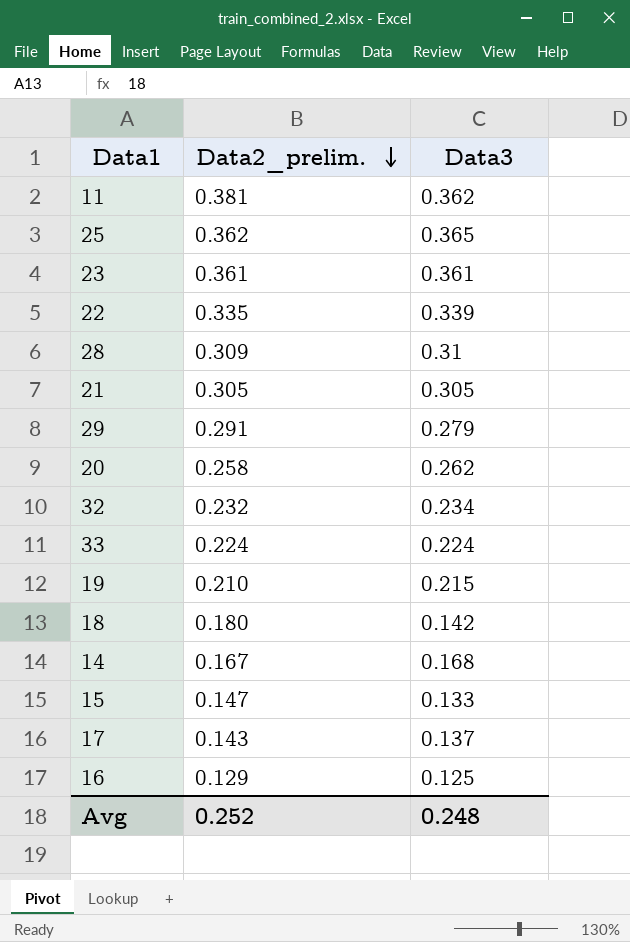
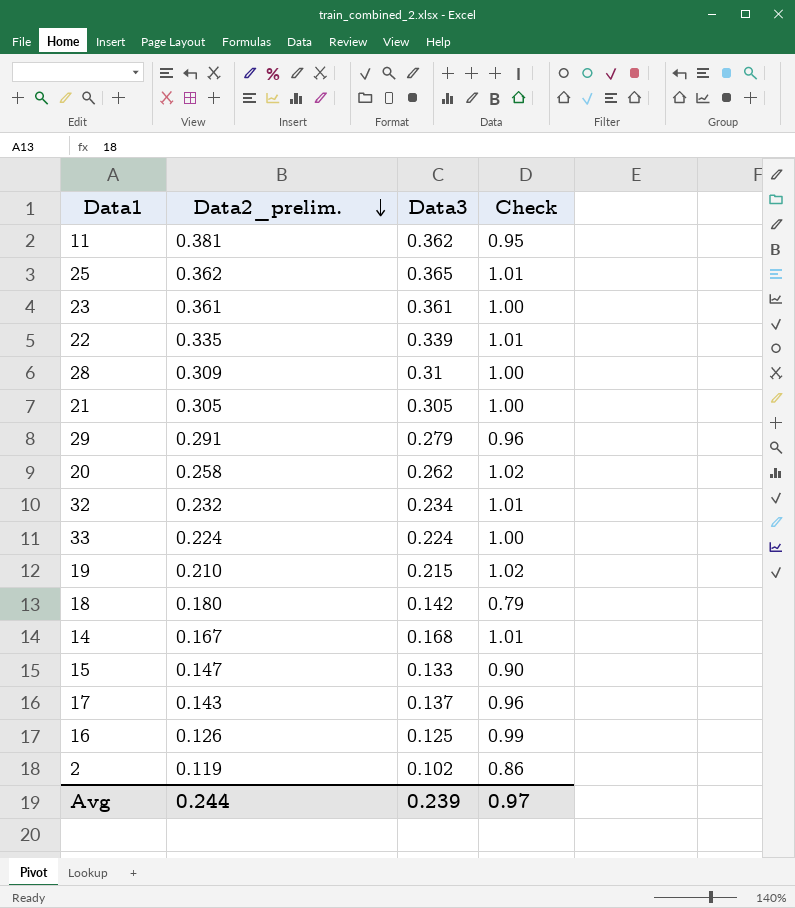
column Check | formula: none -> [Data3] / [Data2_prelim.]
16 | Data2_prelim.: 0.129 -> 0.126
row 2: none -> 0.119 | 0.102 | 0.86
Avg | Data2_prelim.: 0.252 -> 0.244
Avg | Data3: 0.248 -> 0.239

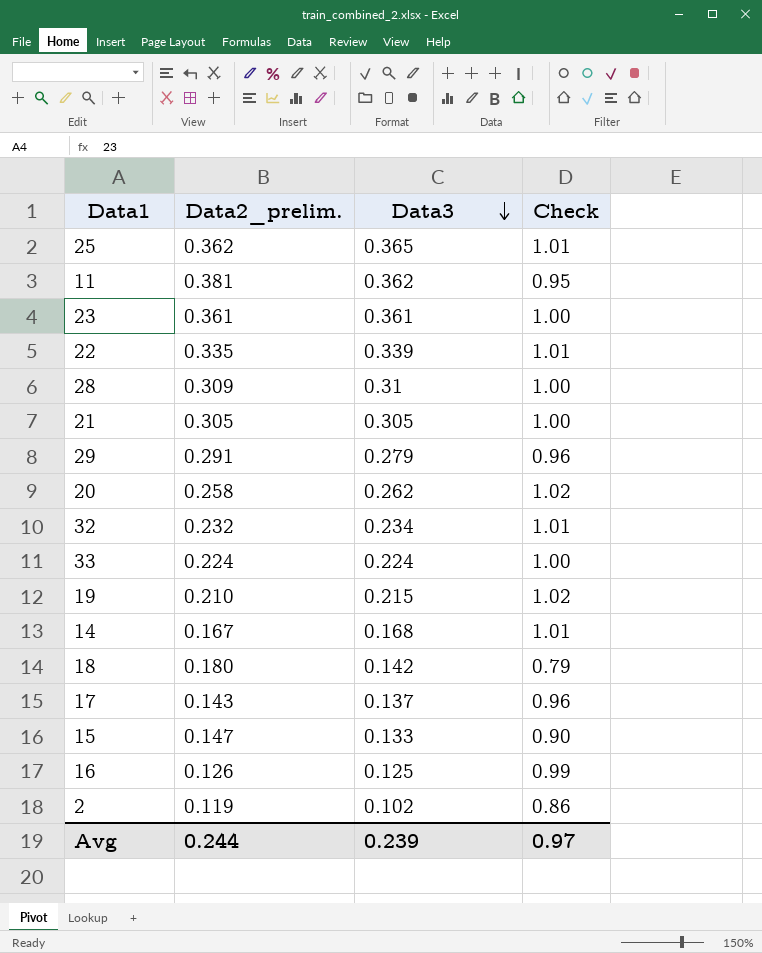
row order: Data2_prelim. descending -> Data3 descending

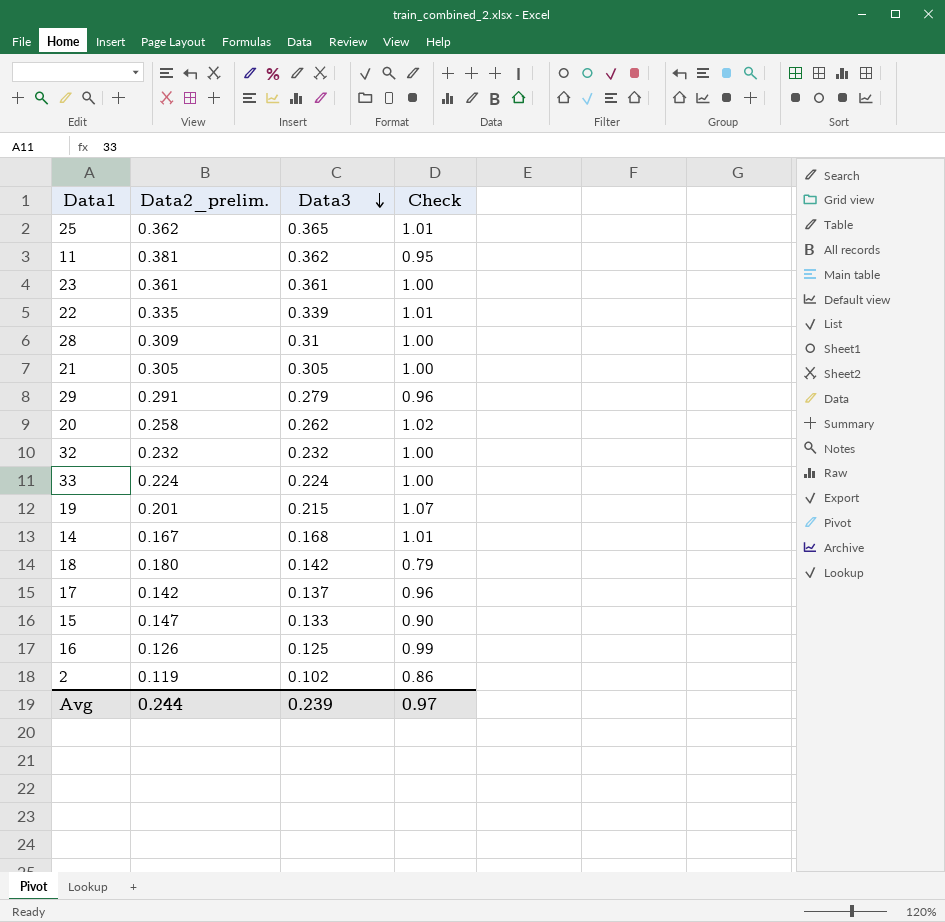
32 | Data3: 0.234 -> 0.232
32 | Check: 1.01 -> 1.00
19 | Data2_prelim.: 0.210 -> 0.201
19 | Check: 1.02 -> 1.07
17 | Data2_prelim.: 0.143 -> 0.142

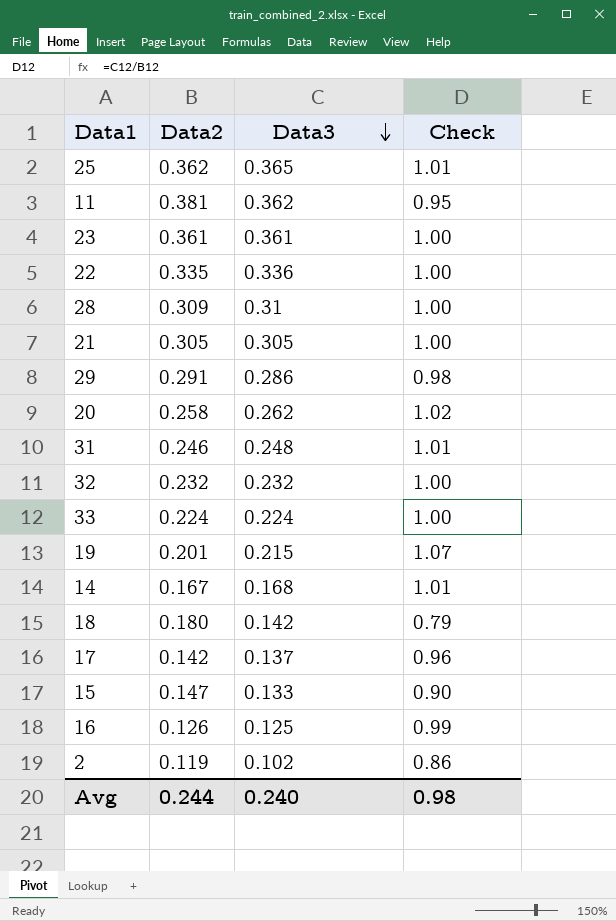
column name: Data2_prelim. -> Data2
22 | Data3: 0.339 -> 0.336
22 | Check: 1.01 -> 1.00
29 | Data3: 0.279 -> 0.286
29 | Check: 0.96 -> 0.98
row 31: none -> 0.246 | 0.248 | 1.01
Avg | Data3: 0.239 -> 0.240
Avg | Check: 0.97 -> 0.98

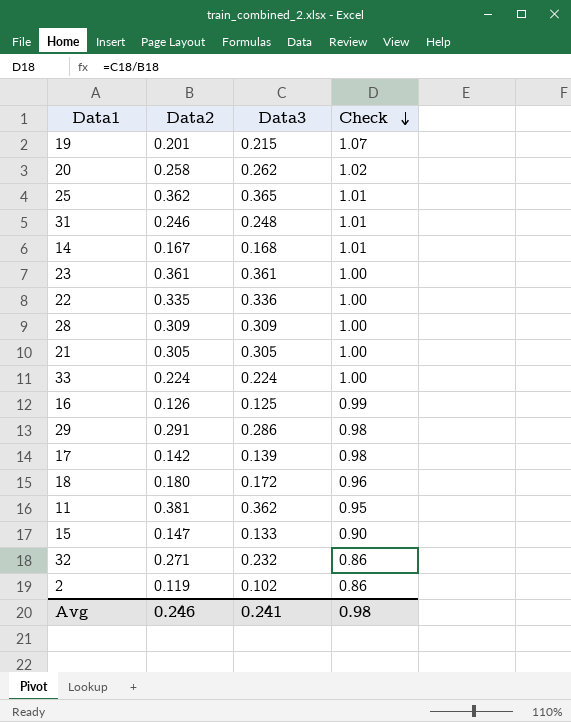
row order: Data3 descending -> Check descending
28 | Data3: 0.31 -> 0.309
17 | Data3: 0.137 -> 0.139
17 | Check: 0.96 -> 0.98
18 | Data3: 0.142 -> 0.172
18 | Check: 0.79 -> 0.96
32 | Data2: 0.232 -> 0.271
32 | Check: 1.00 -> 0.86
Avg | Data2: 0.244 -> 0.246
Avg | Data3: 0.240 -> 0.241

